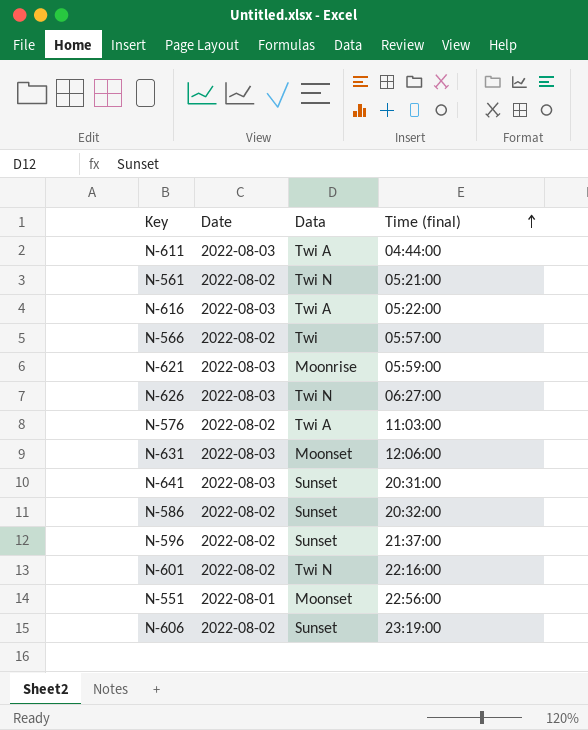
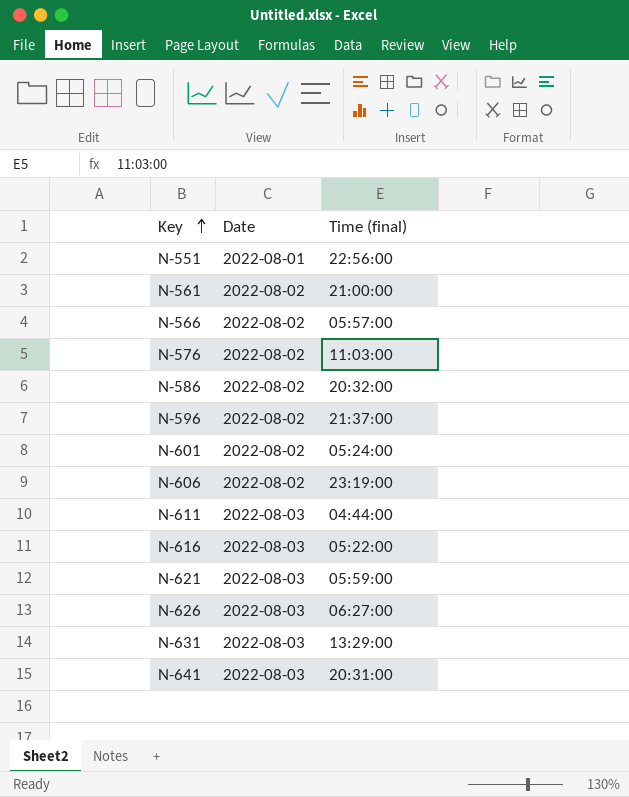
row order: Time (final) ascending -> Key ascending
column Data | position: 3 -> none
N-561 | Time (final): 05:21:00 -> 21:00:00
N-601 | Time (final): 22:16:00 -> 05:24:00
N-631 | Time (final): 12:06:00 -> 13:29:00

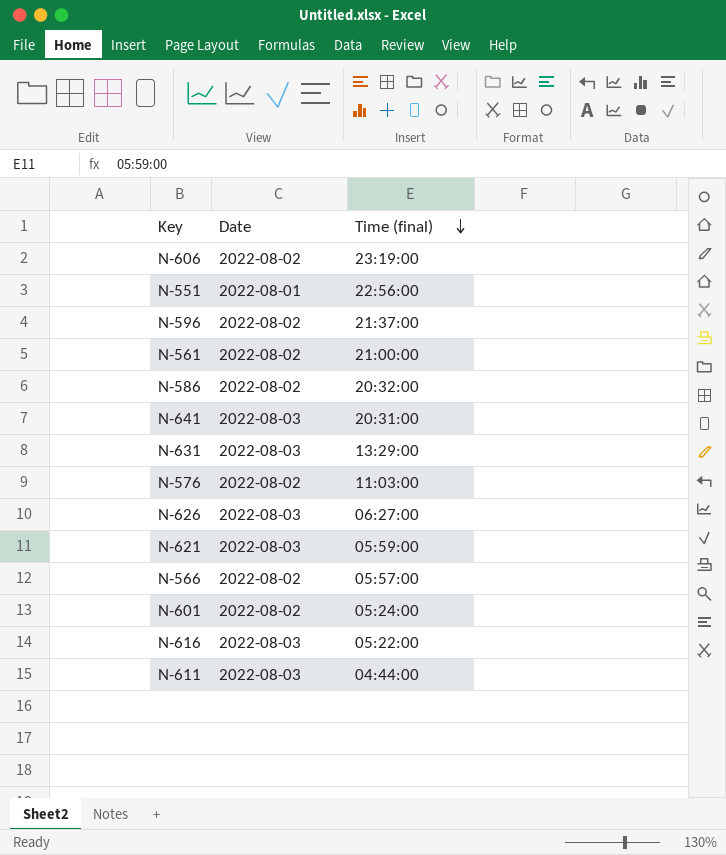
row order: Key ascending -> Time (final) descending

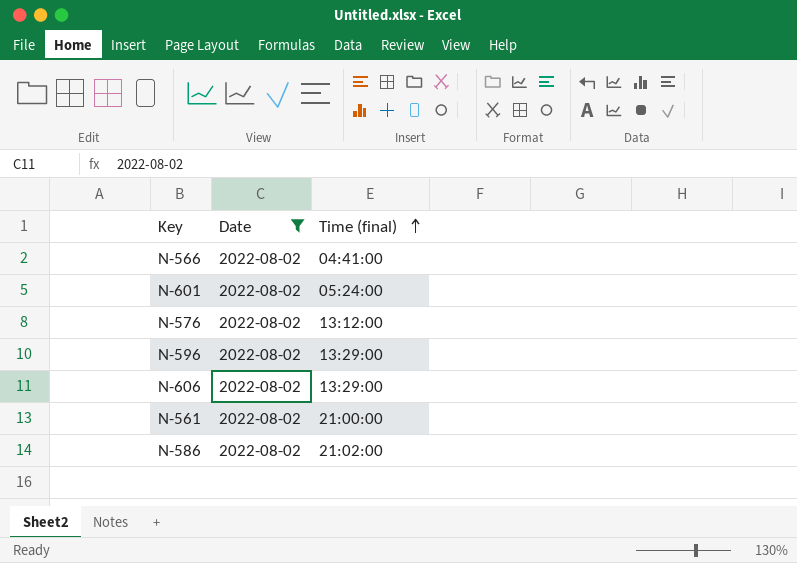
filter: none -> Date = 2022-08-02
row order: Time (final) descending -> Time (final) ascending
N-566 | Time (final): 05:57:00 -> 04:41:00
N-576 | Time (final): 11:03:00 -> 13:12:00
N-596 | Time (final): 21:37:00 -> 13:29:00
N-606 | Time (final): 23:19:00 -> 13:29:00
N-586 | Time (final): 20:32:00 -> 21:02:00

